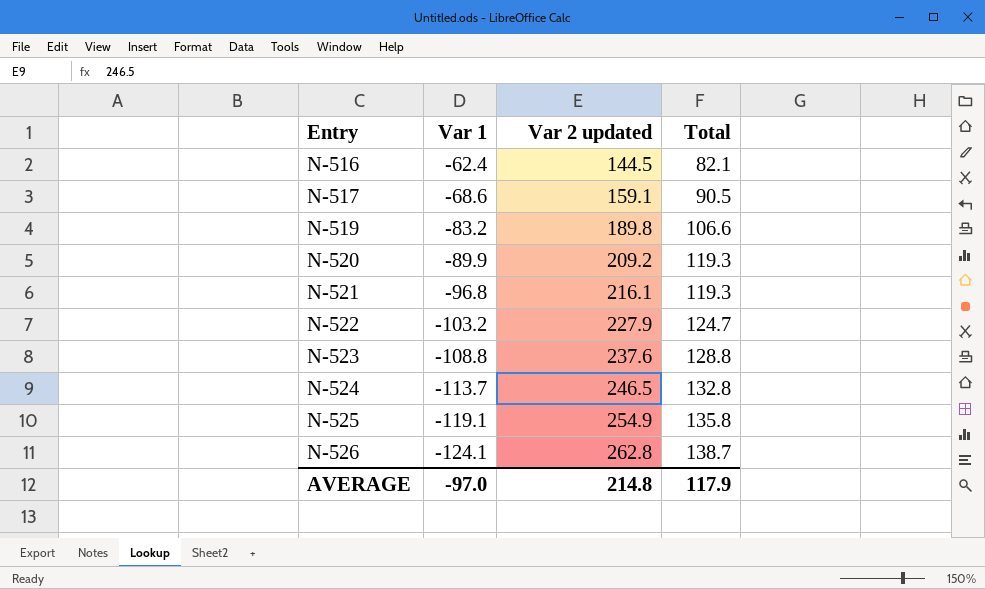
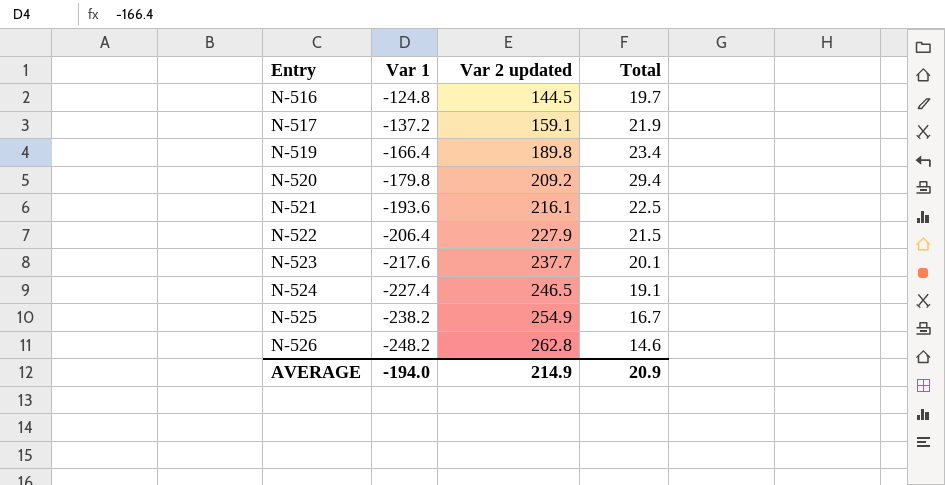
N-516 | Var 1: -62.4 -> -124.8
N-516 | Total: 82.1 -> 19.7
N-517 | Var 1: -68.6 -> -137.2
N-517 | Total: 90.5 -> 21.9
N-519 | Var 1: -83.2 -> -166.4
N-519 | Total: 106.6 -> 23.4
N-520 | Var 1: -89.9 -> -179.8
N-520 | Total: 119.3 -> 29.4
N-521 | Var 1: -96.8 -> -193.6
N-521 | Total: 119.3 -> 22.5
N-522 | Var 1: -103.2 -> -206.4
N-522 | Total: 124.7 -> 21.5
N-523 | Var 1: -108.8 -> -217.6
N-523 | Var 2 updated: 237.6 -> 237.7
N-523 | Total: 128.8 -> 20.1
N-524 | Var 1: -113.7 -> -227.4
N-524 | Total: 132.8 -> 19.1
N-525 | Var 1: -119.1 -> -238.2
N-525 | Total: 135.8 -> 16.7
N-526 | Var 1: -124.1 -> -248.2
N-526 | Total: 138.7 -> 14.6
AVERAGE | Var 1: -97.0 -> -194.0
AVERAGE | Var 2 updated: 214.8 -> 214.9
AVERAGE | Total: 117.9 -> 20.9

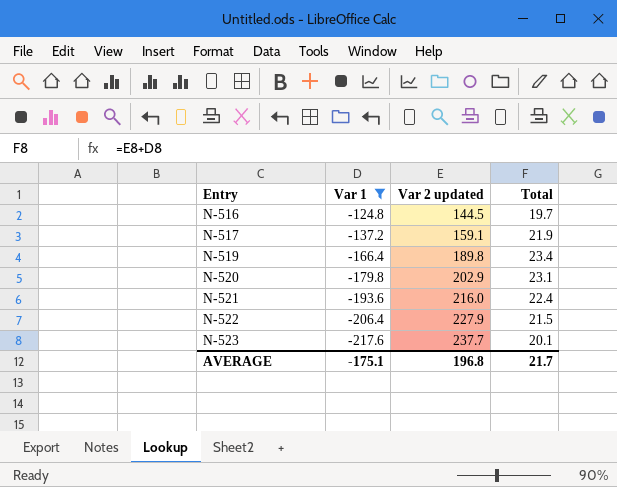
filter: none -> Var 1 >= -217.6
N-520 | Var 2 updated: 209.2 -> 202.9
N-520 | Total: 29.4 -> 23.1
N-521 | Var 2 updated: 216.1 -> 216.0
N-521 | Total: 22.5 -> 22.4
AVERAGE | Var 1: -194.0 -> -175.1
AVERAGE | Var 2 updated: 214.9 -> 196.8
AVERAGE | Total: 20.9 -> 21.7

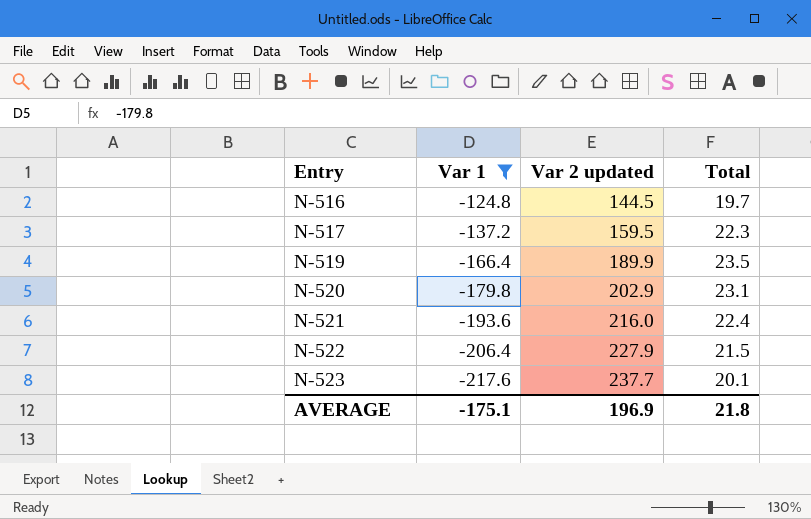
N-517 | Var 2 updated: 159.1 -> 159.5
N-517 | Total: 21.9 -> 22.3
N-519 | Var 2 updated: 189.8 -> 189.9
N-519 | Total: 23.4 -> 23.5
AVERAGE | Var 2 updated: 196.8 -> 196.9
AVERAGE | Total: 21.7 -> 21.8

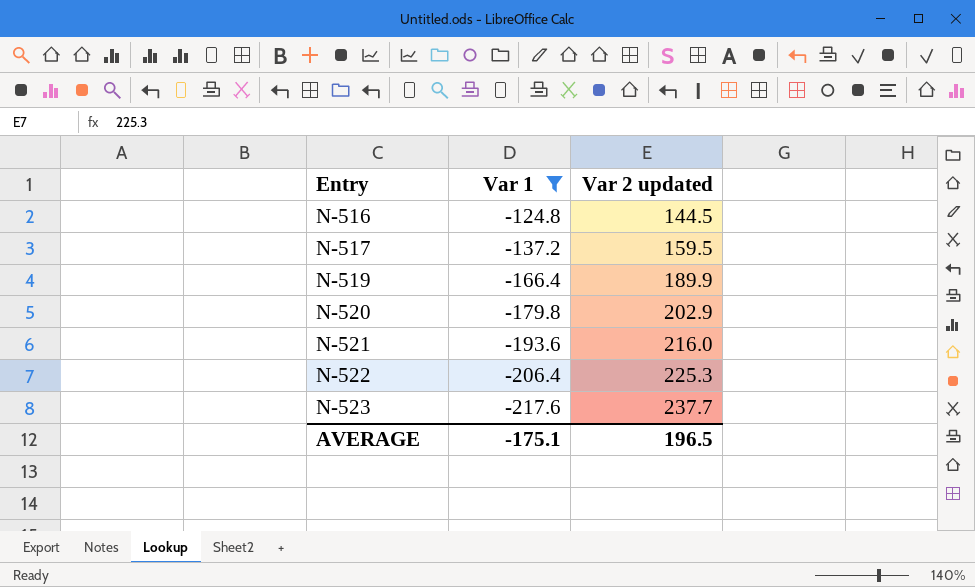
column Total | formula: [Var 1] + [Var 2 updated] -> none
N-522 | Var 2 updated: 227.9 -> 225.3
AVERAGE | Var 2 updated: 196.9 -> 196.5

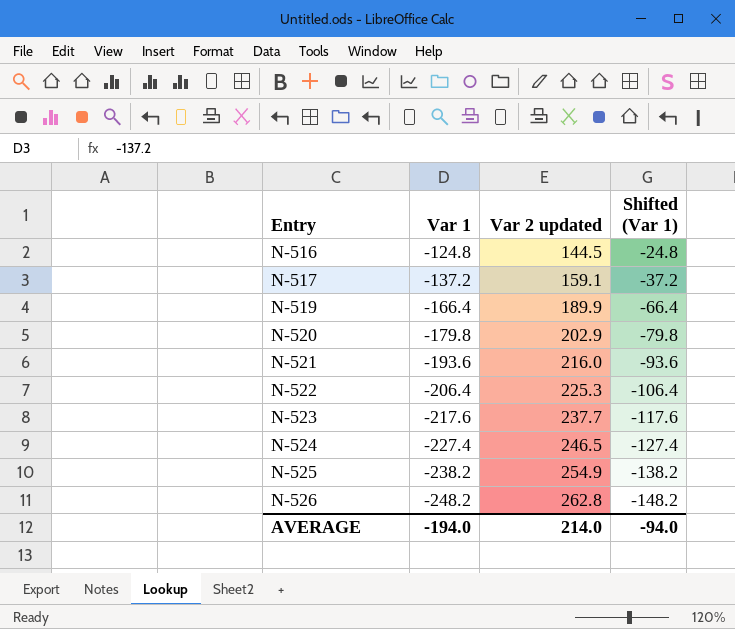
filter: Var 1 >= -217.6 -> none
column Shifted (Var 1) | formula: none -> [Var 1] + 100
N-517 | Var 2 updated: 159.5 -> 159.1
AVERAGE | Var 1: -175.1 -> -194.0
AVERAGE | Var 2 updated: 196.5 -> 214.0

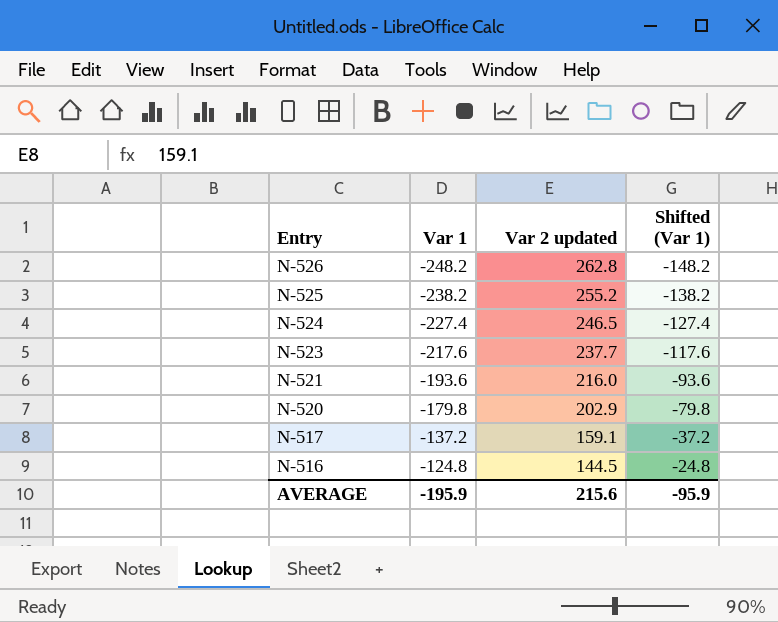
row order: Entry ascending -> Entry descending
row N-519: -166.4 | 189.9 | -66.4 -> none
row N-522: -206.4 | 225.3 | -106.4 -> none
N-525 | Var 2 updated: 254.9 -> 255.2
AVERAGE | Var 1: -194.0 -> -195.9
AVERAGE | Var 2 updated: 214.0 -> 215.6
AVERAGE | Shifted (Var 1): -94.0 -> -95.9

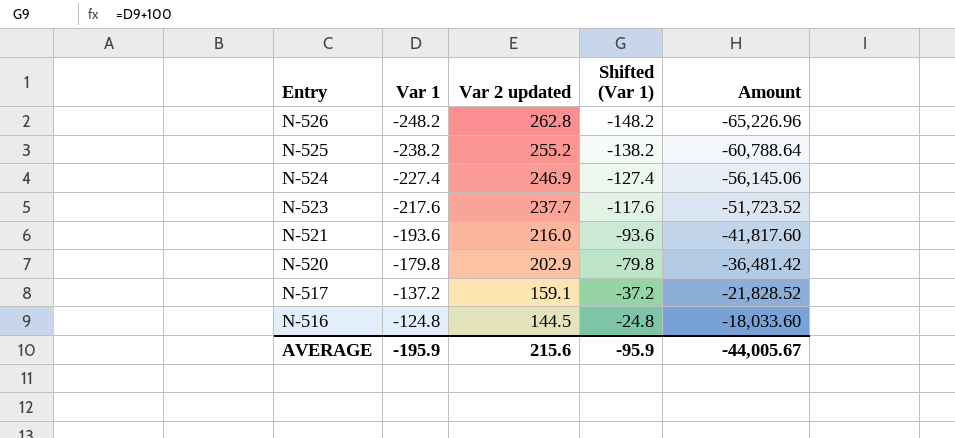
column Amount | formula: none -> [Var 1] * [Var 2 updated]
N-524 | Var 2 updated: 246.5 -> 246.9

